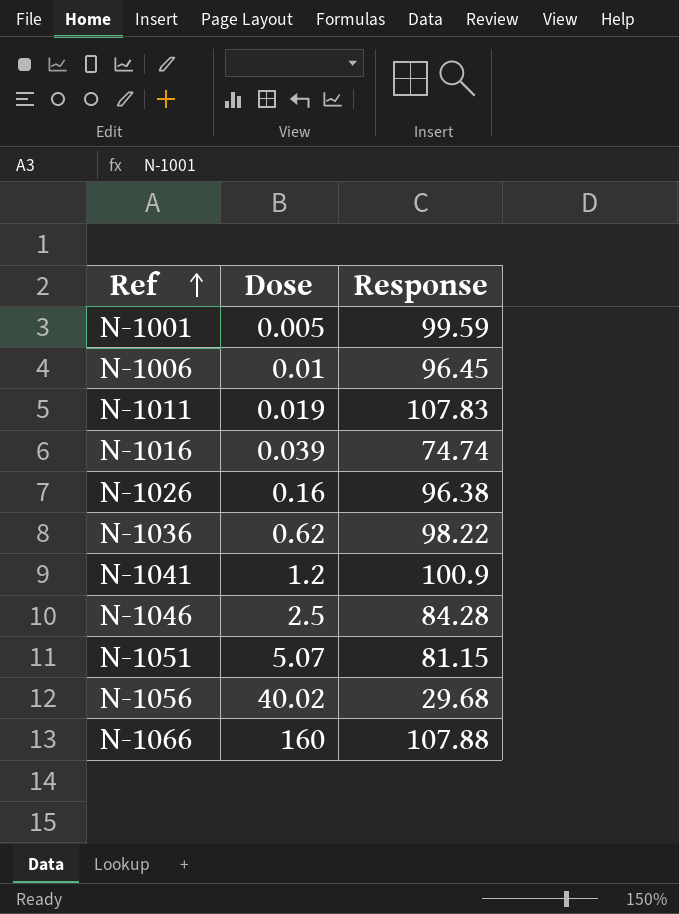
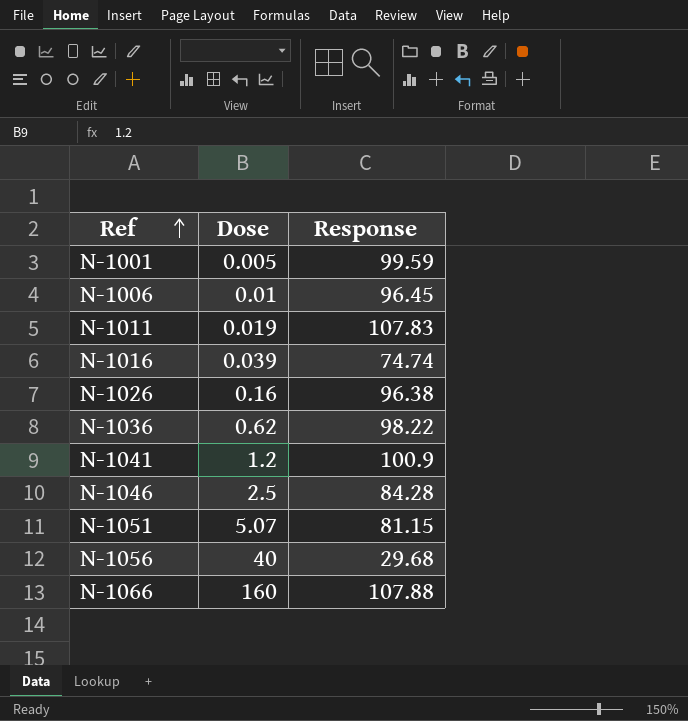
N-1056 | Dose: 40.02 -> 40

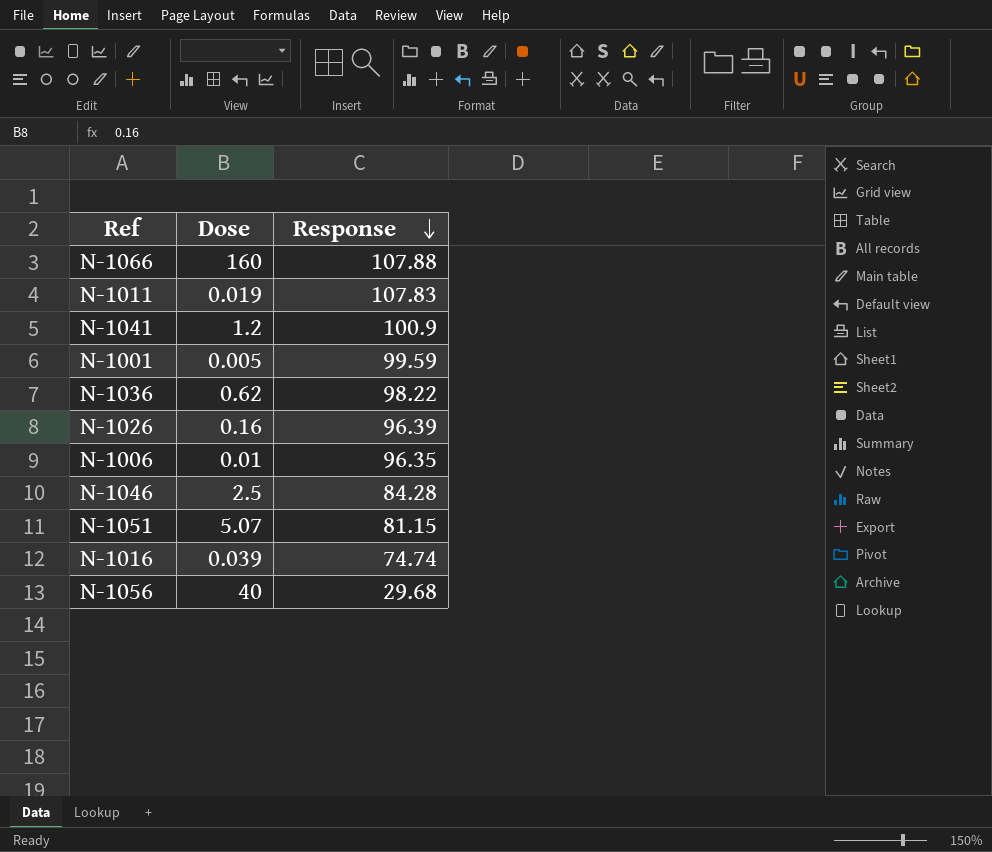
row order: Ref ascending -> Response descending
N-1026 | Response: 96.38 -> 96.39
N-1006 | Response: 96.45 -> 96.35

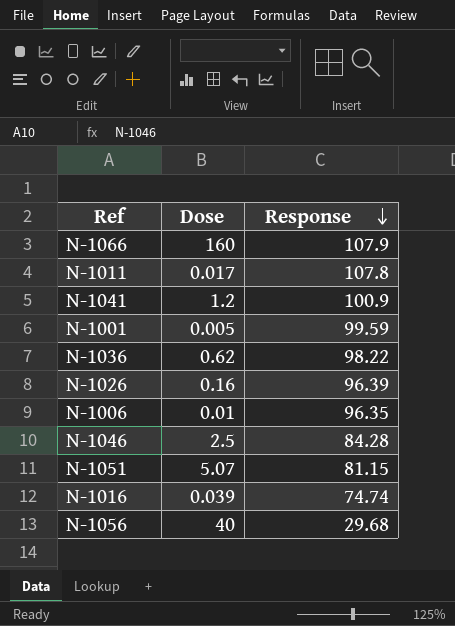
N-1066 | Response: 107.88 -> 107.9
N-1011 | Dose: 0.019 -> 0.017
N-1011 | Response: 107.83 -> 107.8

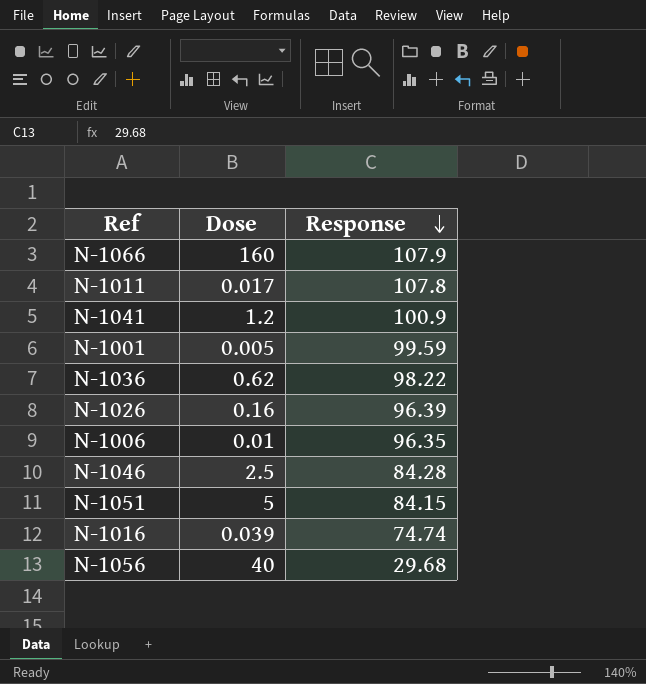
N-1051 | Dose: 5.07 -> 5
N-1051 | Response: 81.15 -> 84.15

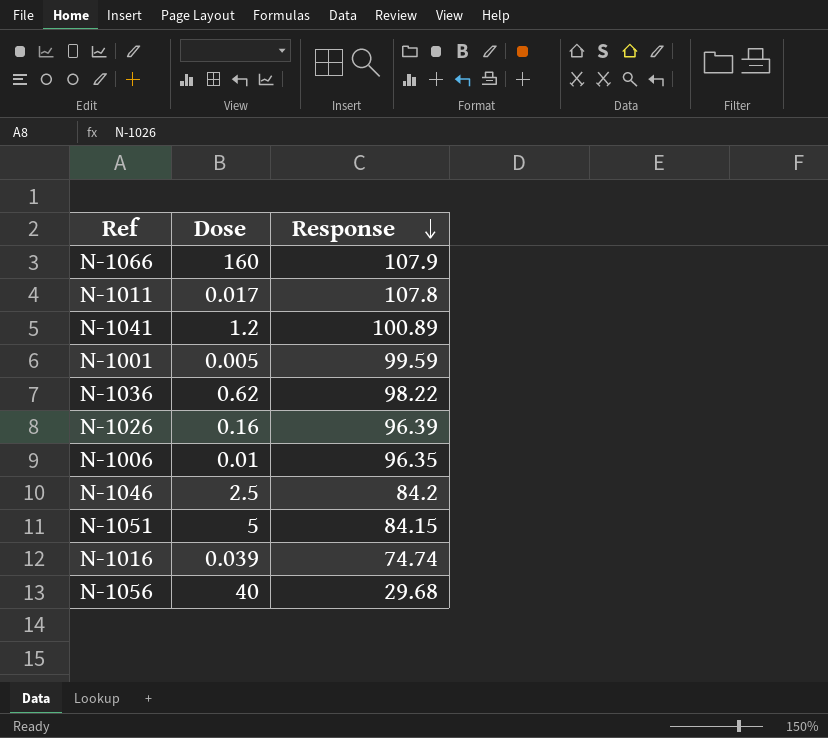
N-1041 | Response: 100.9 -> 100.89
N-1046 | Response: 84.28 -> 84.2

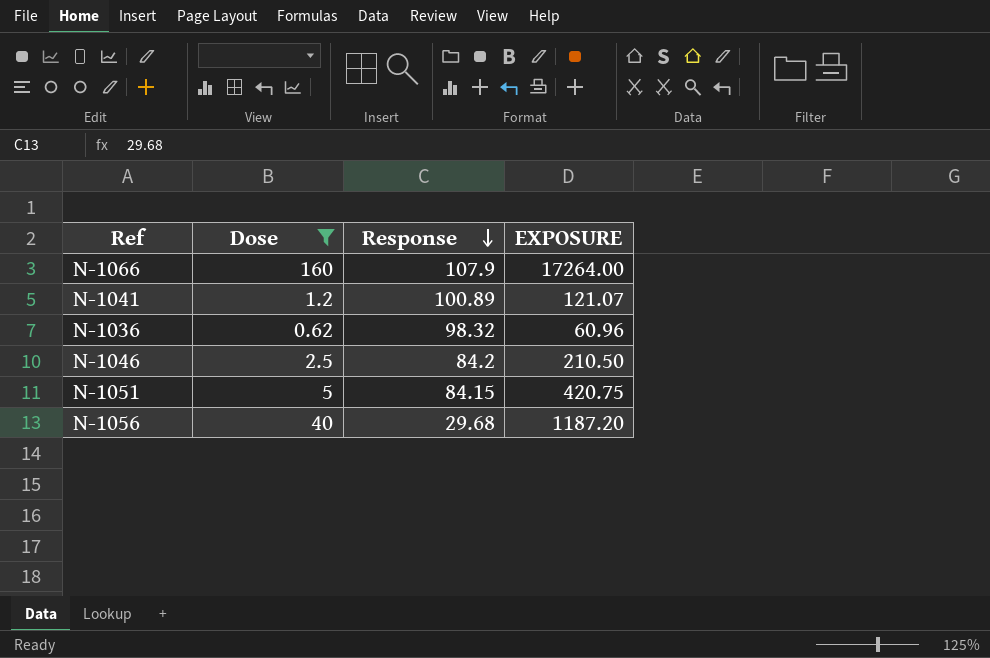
filter: none -> Dose >= 0.62
column EXPOSURE | formula: none -> [Dose] * [Response]
N-1036 | Response: 98.22 -> 98.32

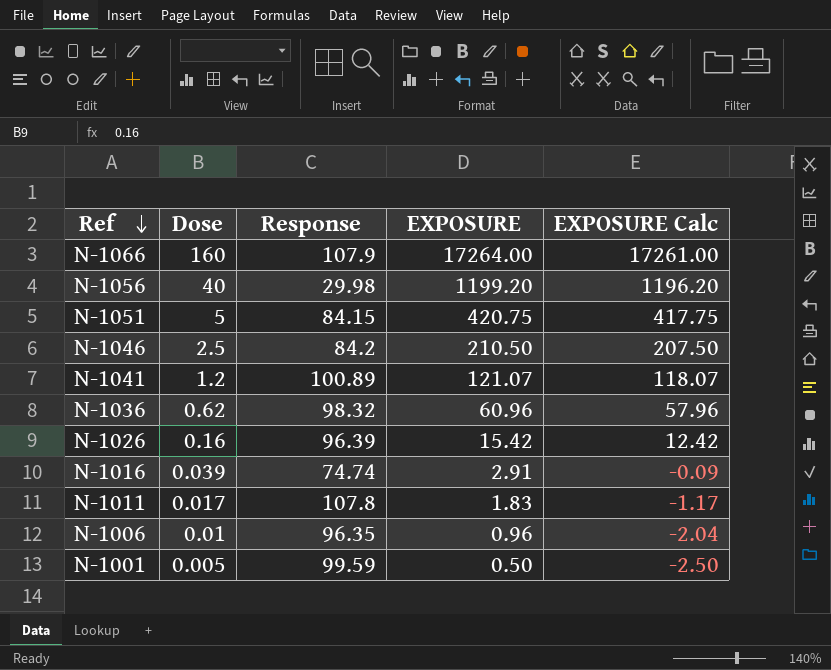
filter: Dose >= 0.62 -> none
row order: Response descending -> Ref descending
column EXPOSURE Calc | formula: none -> [EXPOSURE] - 3
N-1056 | Response: 29.68 -> 29.98
N-1056 | EXPOSURE: 1187.20 -> 1199.20

